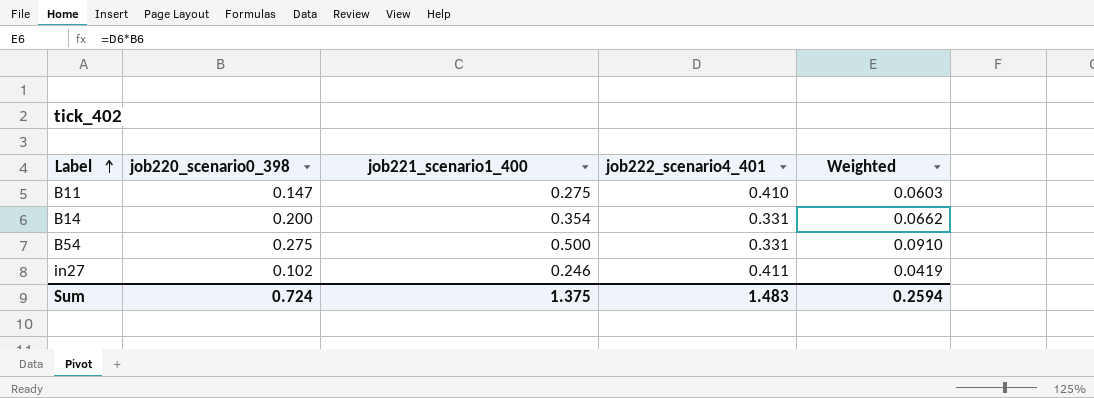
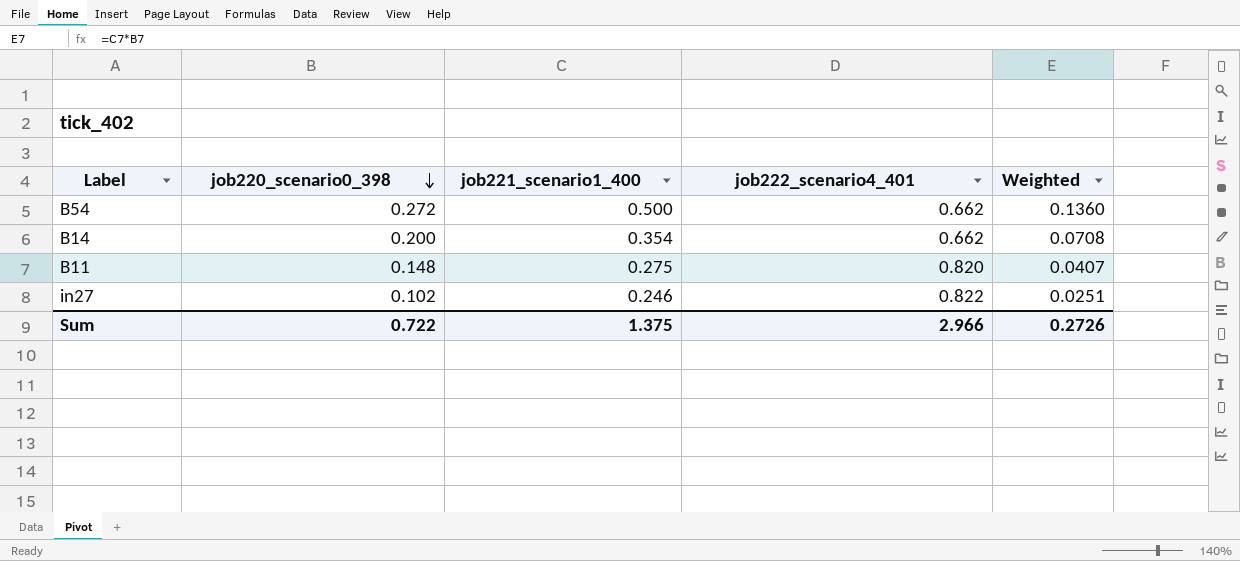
row order: Label ascending -> job220_scenario0_398 descending
column Weighted | formula: [job220_scenario0_398] * [job222_scenario4_401] -> [job220_scenario0_398] * [job221_scenario1_400]
B54 | job220_scenario0_398: 0.275 -> 0.272
B54 | job222_scenario4_401: 0.331 -> 0.662
B14 | job222_scenario4_401: 0.331 -> 0.662
B11 | job220_scenario0_398: 0.147 -> 0.148
B11 | job222_scenario4_401: 0.410 -> 0.820
in27 | job222_scenario4_401: 0.411 -> 0.822
Sum | job220_scenario0_398: 0.724 -> 0.722
Sum | job222_scenario4_401: 1.483 -> 2.966
Sum | Weighted: 0.2594 -> 0.2726

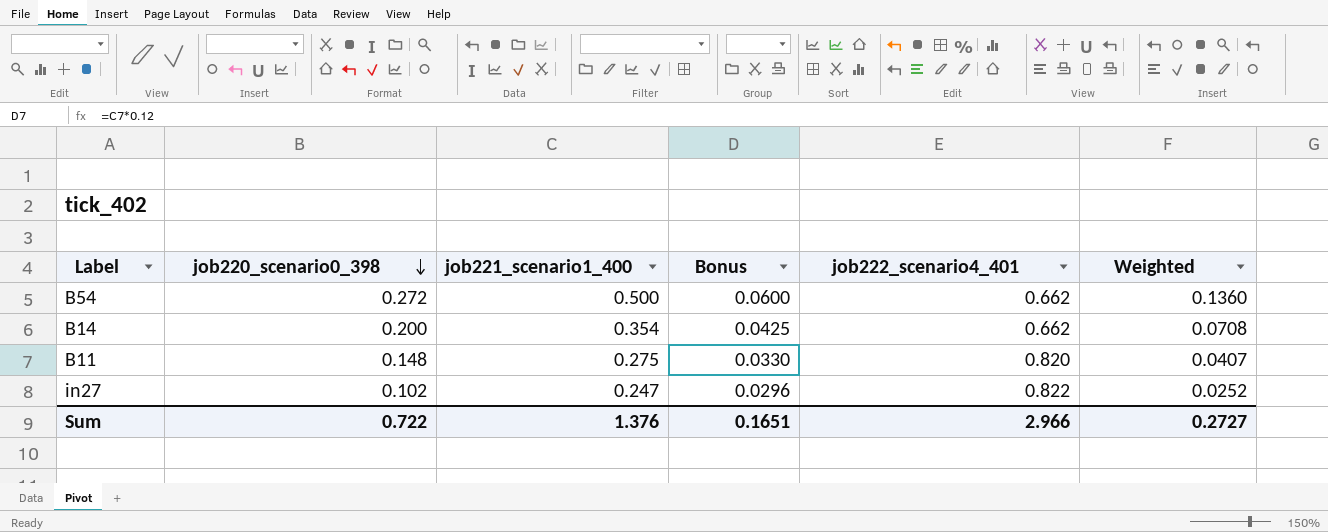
column Bonus | formula: none -> [job221_scenario1_400] * 0.12
in27 | job221_scenario1_400: 0.246 -> 0.247
in27 | Weighted: 0.0251 -> 0.0252
Sum | job221_scenario1_400: 1.375 -> 1.376
Sum | Weighted: 0.2726 -> 0.2727

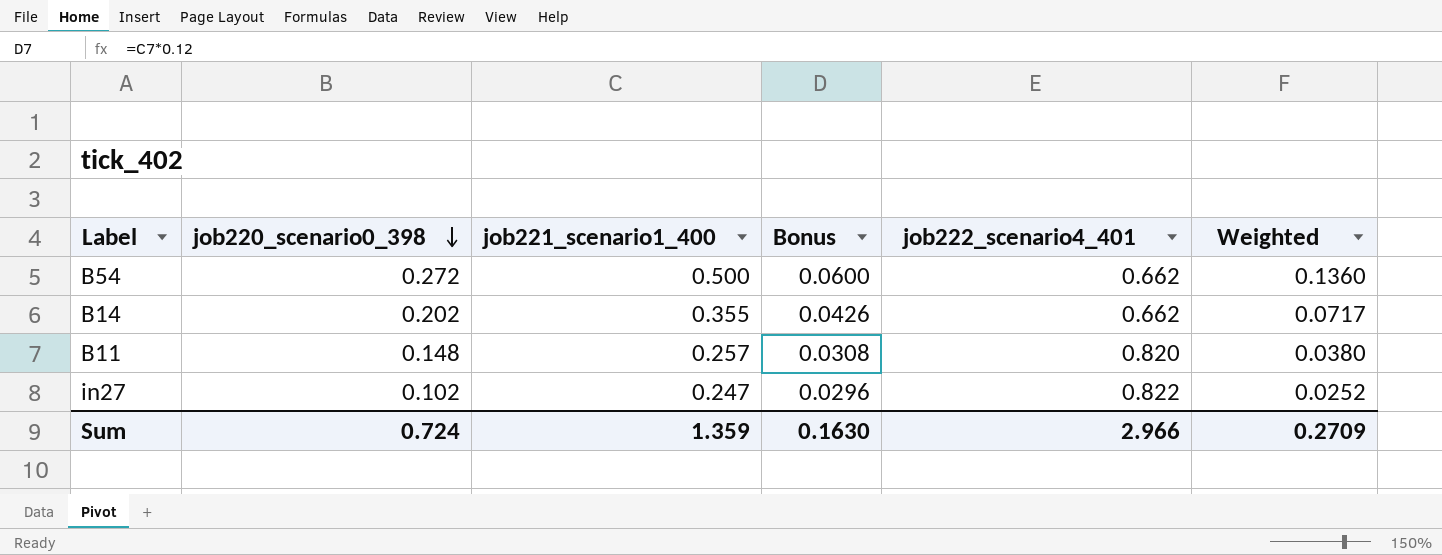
B14 | job220_scenario0_398: 0.200 -> 0.202
B14 | job221_scenario1_400: 0.354 -> 0.355
B14 | Bonus: 0.0425 -> 0.0426
B14 | Weighted: 0.0708 -> 0.0717
B11 | job221_scenario1_400: 0.275 -> 0.257
B11 | Bonus: 0.0330 -> 0.0308
B11 | Weighted: 0.0407 -> 0.0380
Sum | job220_scenario0_398: 0.722 -> 0.724
Sum | job221_scenario1_400: 1.376 -> 1.359
Sum | Bonus: 0.1651 -> 0.1630
Sum | Weighted: 0.2727 -> 0.2709

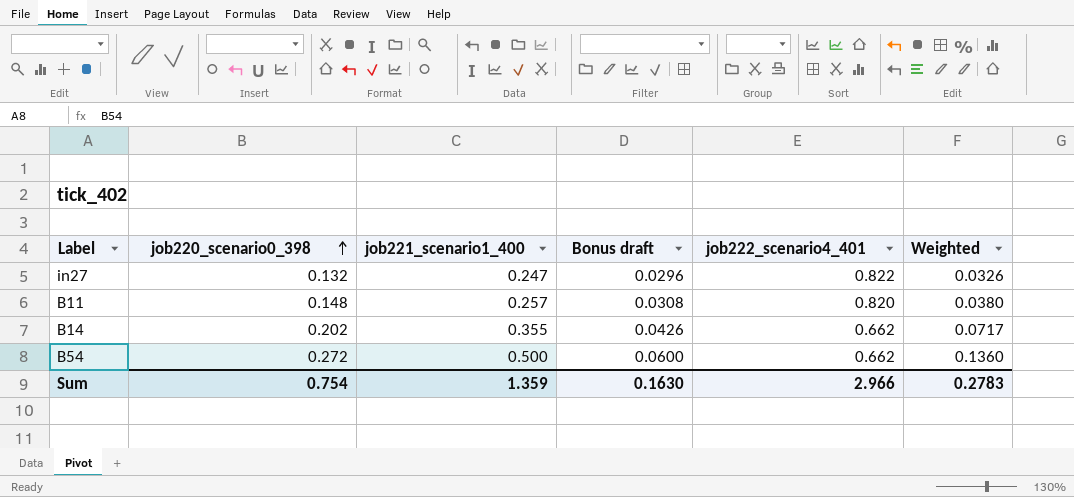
row order: job220_scenario0_398 descending -> job220_scenario0_398 ascending
column name: Bonus -> Bonus draft
in27 | job220_scenario0_398: 0.102 -> 0.132
in27 | Weighted: 0.0252 -> 0.0326
Sum | job220_scenario0_398: 0.724 -> 0.754
Sum | Weighted: 0.2709 -> 0.2783

